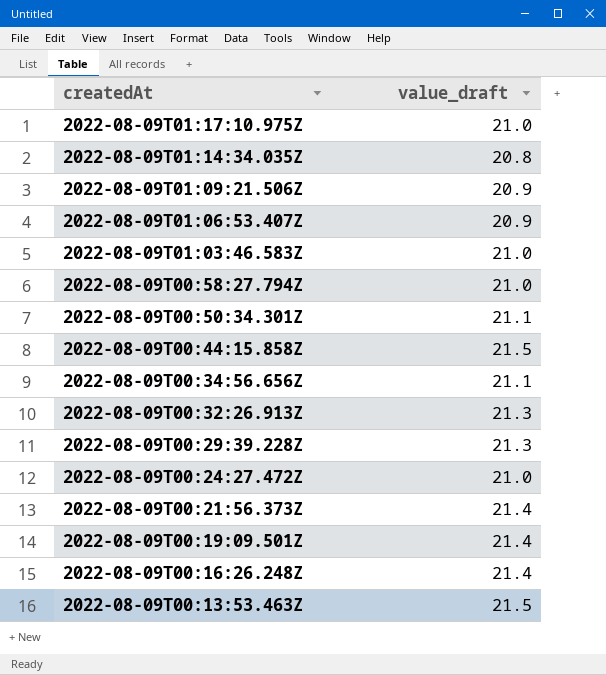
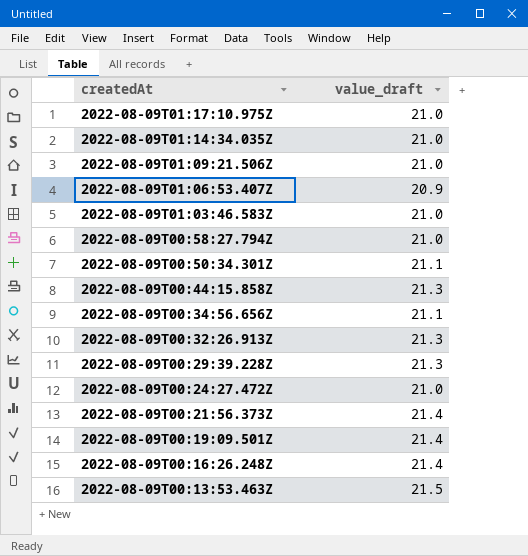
2022-08-09T01:14:34.035Z | value_draft: 20.8 -> 21.0
2022-08-09T01:09:21.506Z | value_draft: 20.9 -> 21.0
2022-08-09T00:44:15.858Z | value_draft: 21.5 -> 21.3

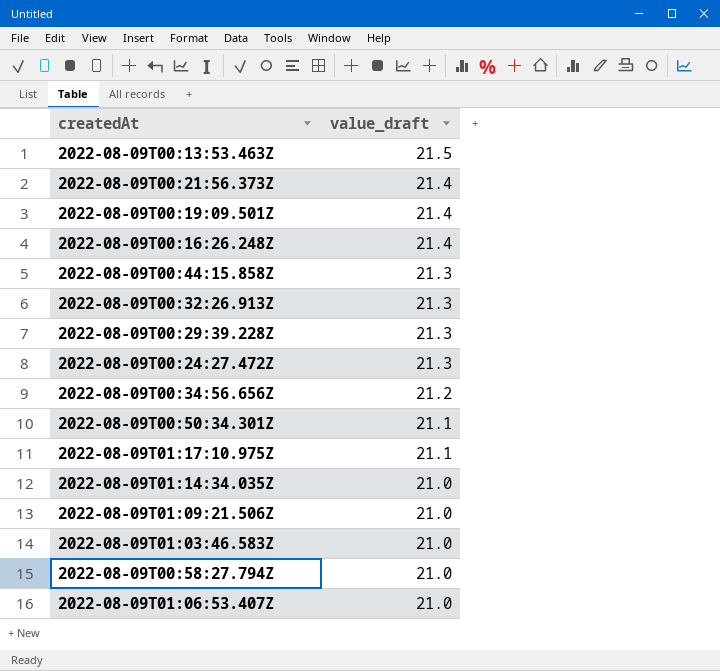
row order: createdAt descending -> value_draft descending
2022-08-09T00:24:27.472Z | value_draft: 21.0 -> 21.3
2022-08-09T00:34:56.656Z | value_draft: 21.1 -> 21.2
2022-08-09T01:17:10.975Z | value_draft: 21.0 -> 21.1
2022-08-09T01:06:53.407Z | value_draft: 20.9 -> 21.0

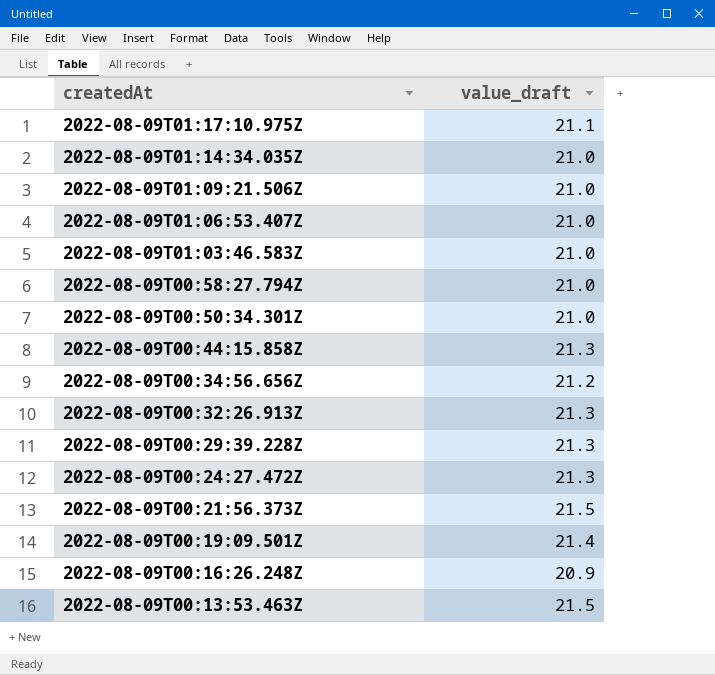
row order: value_draft descending -> createdAt descending
2022-08-09T00:50:34.301Z | value_draft: 21.1 -> 21.0
2022-08-09T00:21:56.373Z | value_draft: 21.4 -> 21.5
2022-08-09T00:16:26.248Z | value_draft: 21.4 -> 20.9

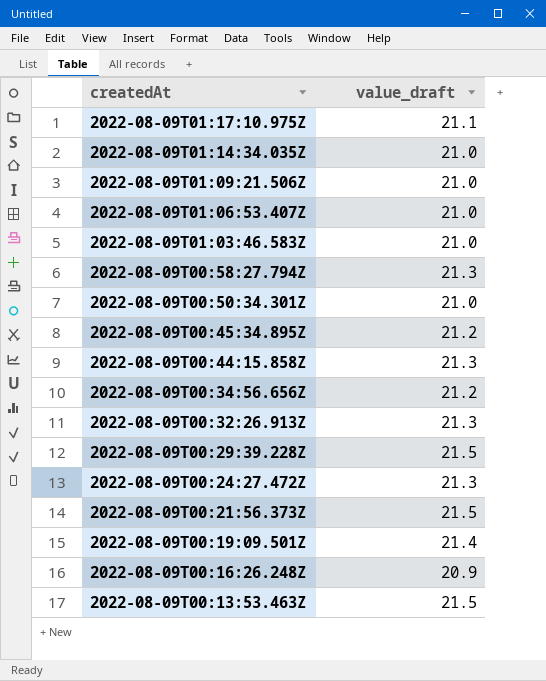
2022-08-09T00:58:27.794Z | value_draft: 21.0 -> 21.3
row 2022-08-09T00:45:34.895Z: none -> 21.2
2022-08-09T00:29:39.228Z | value_draft: 21.3 -> 21.5

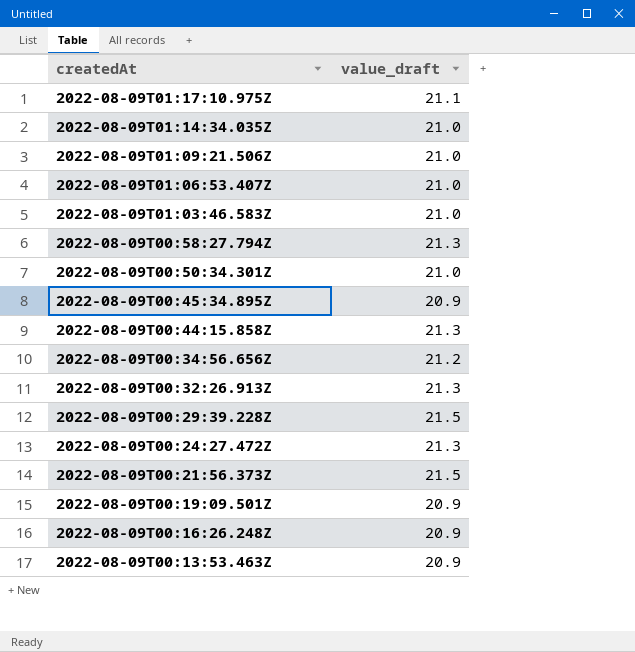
2022-08-09T00:45:34.895Z | value_draft: 21.2 -> 20.9
2022-08-09T00:19:09.501Z | value_draft: 21.4 -> 20.9
2022-08-09T00:13:53.463Z | value_draft: 21.5 -> 20.9

